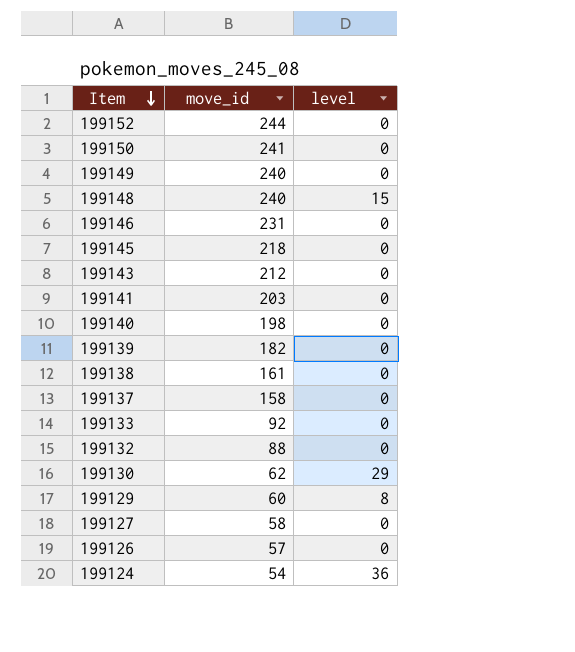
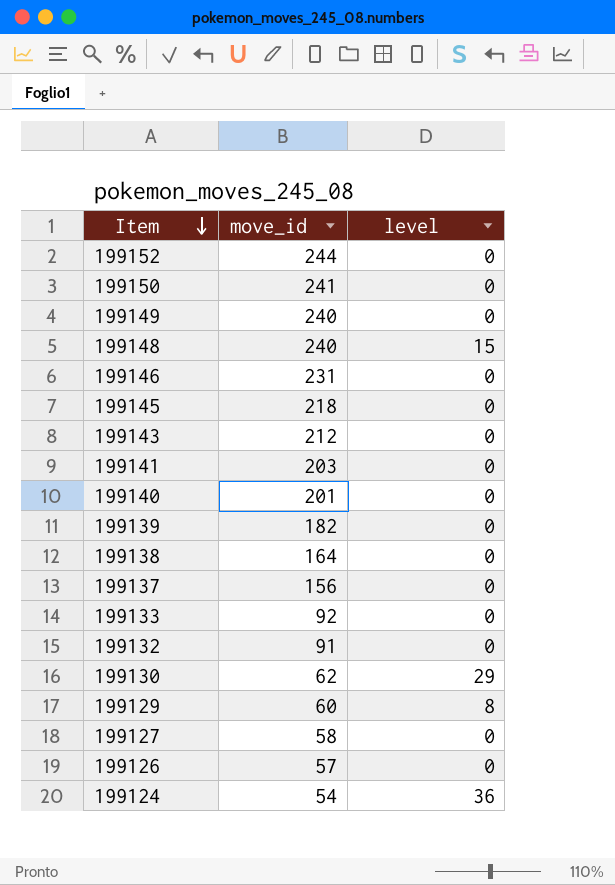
199140 | move_id: 198 -> 201
199138 | move_id: 161 -> 164
199137 | move_id: 158 -> 156
199132 | move_id: 88 -> 91

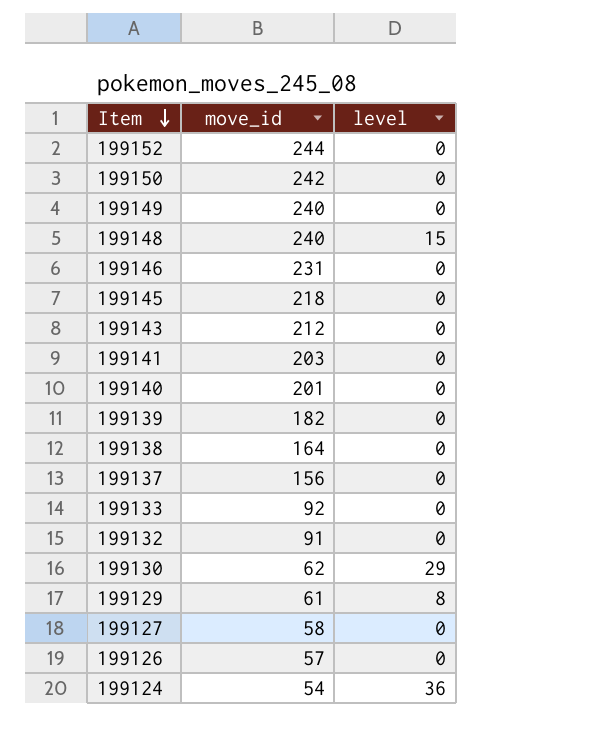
199150 | move_id: 241 -> 242
199129 | move_id: 60 -> 61

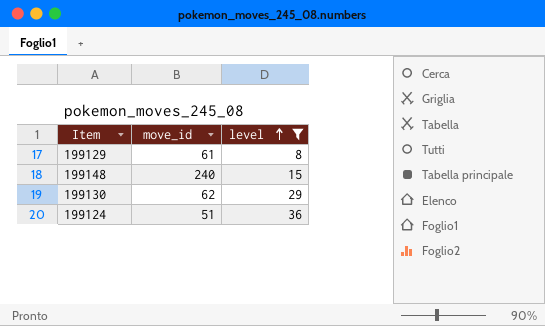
filter: none -> level != 0
row order: Item descending -> level ascending
199124 | move_id: 54 -> 51

